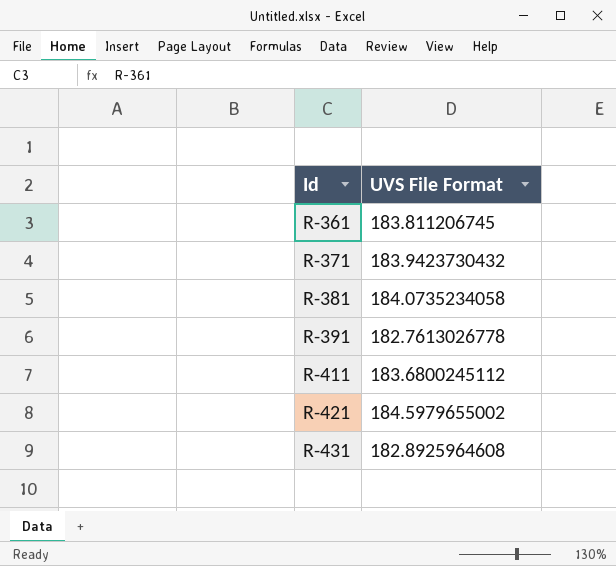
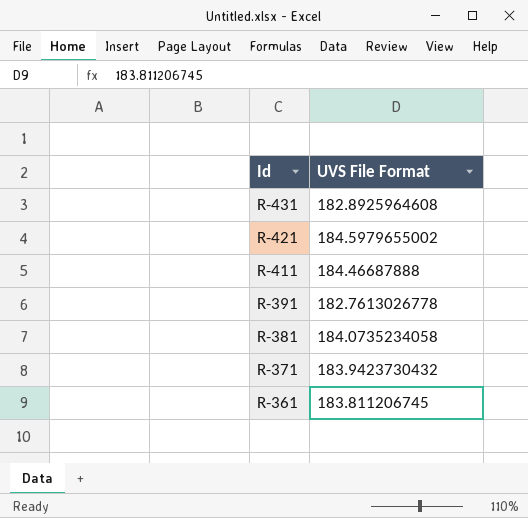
row order: Id ascending -> Id descending
R-411 | UVS File Format: 183.6800245112 -> 184.46687888

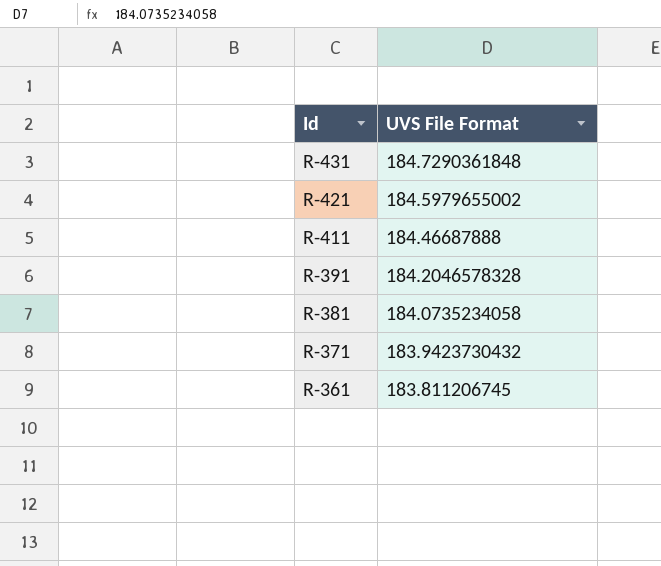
R-431 | UVS File Format: 182.8925964608 -> 184.7290361848
R-391 | UVS File Format: 182.7613026778 -> 184.2046578328

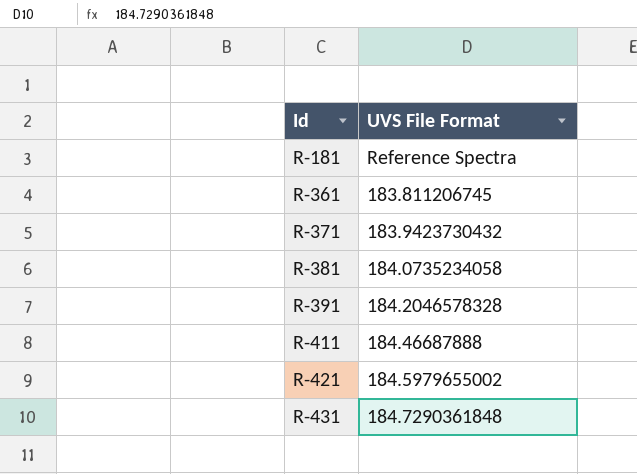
row order: Id descending -> Id ascending
row R-181: none -> Reference Spectra

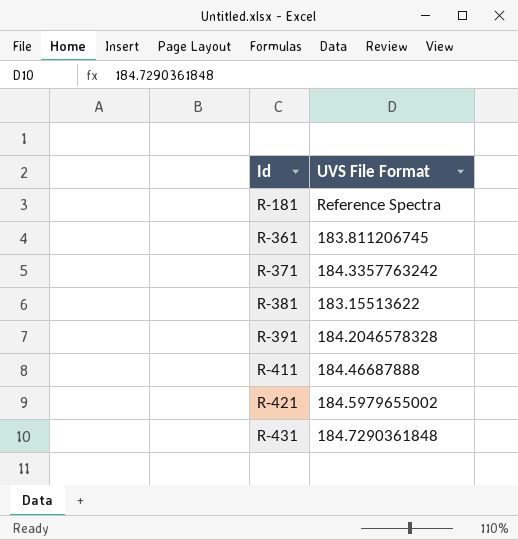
R-371 | UVS File Format: 183.9423730432 -> 184.3357763242
R-381 | UVS File Format: 184.0735234058 -> 183.15513622

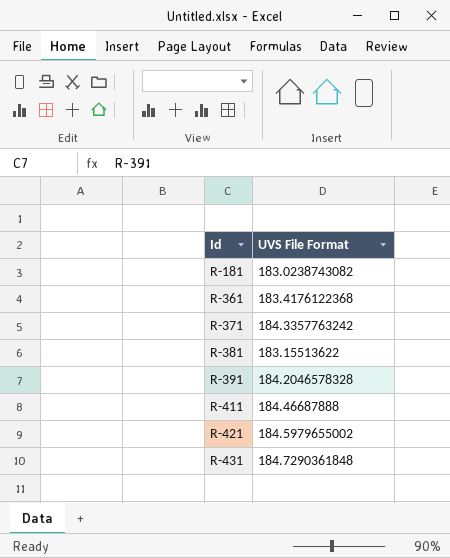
R-181 | UVS File Format: Reference Spectra -> 183.0238743082
R-361 | UVS File Format: 183.811206745 -> 183.4176122368

